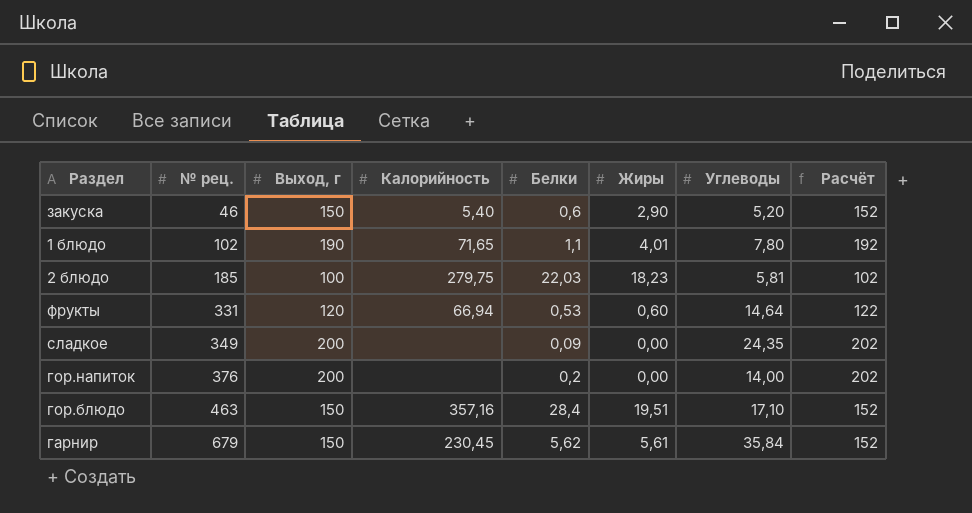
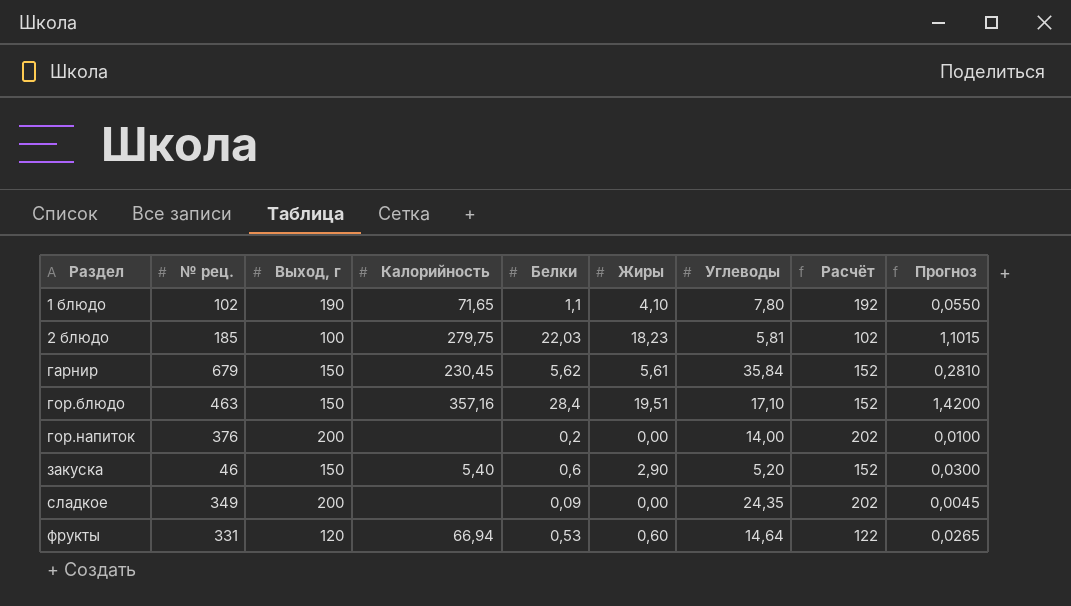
row order: № рец. ascending -> Раздел ascending
column Прогноз | formula: none -> [Белки] * 0,05
1 блюдо | Жиры: 4,01 -> 4,10

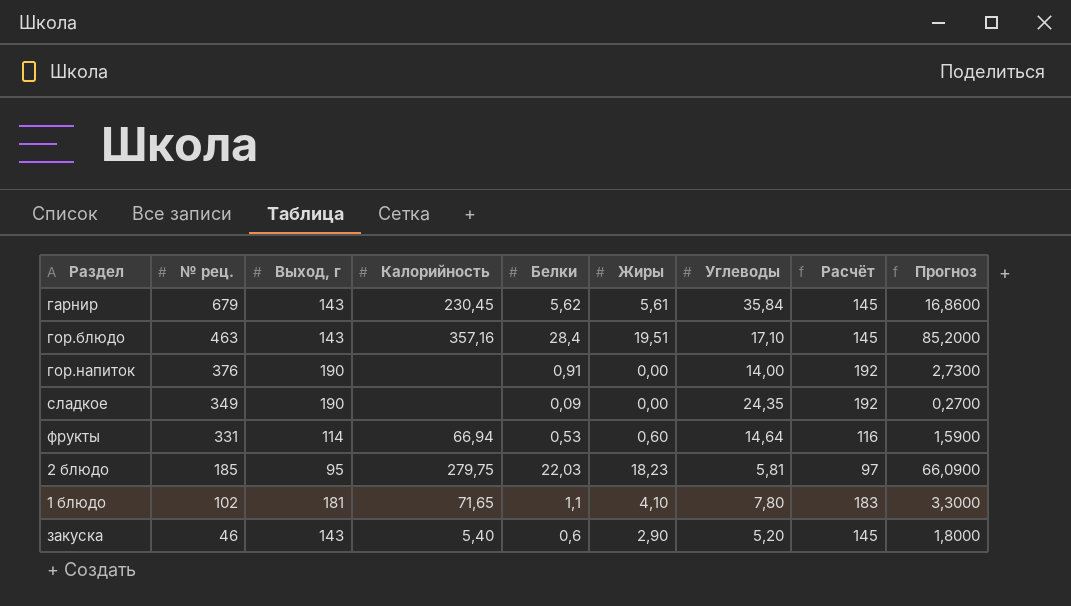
row order: Раздел ascending -> № рец. descending
column Прогноз | formula: [Белки] * 0,05 -> [Белки] * 3
гарнир | Выход, г: 150 -> 143
гарнир | Расчёт: 152 -> 145
гор.блюдо | Выход, г: 150 -> 143
гор.блюдо | Расчёт: 152 -> 145
гор.напиток | Выход, г: 200 -> 190
гор.напиток | Белки: 0,2 -> 0,91
гор.напиток | Расчёт: 202 -> 192
сладкое | Выход, г: 200 -> 190
сладкое | Расчёт: 202 -> 192
фрукты | Выход, г: 120 -> 114
фрукты | Расчёт: 122 -> 116
2 блюдо | Выход, г: 100 -> 95
2 блюдо | Расчёт: 102 -> 97
1 блюдо | Выход, г: 190 -> 181
1 блюдо | Расчёт: 192 -> 183
закуска | Выход, г: 150 -> 143
закуска | Расчёт: 152 -> 145

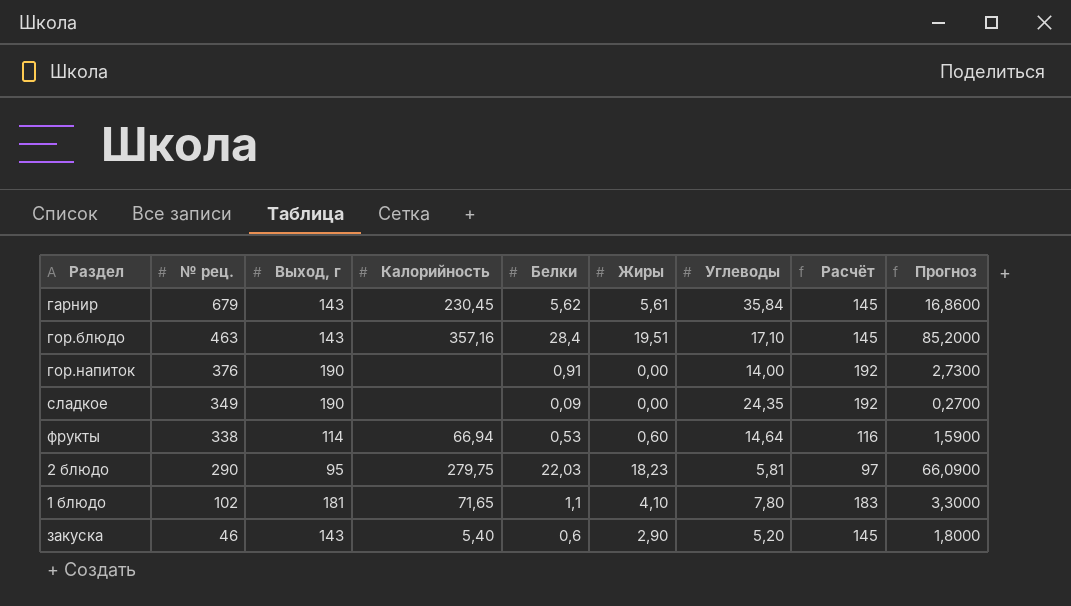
фрукты | № рец.: 331 -> 338
2 блюдо | № рец.: 185 -> 290

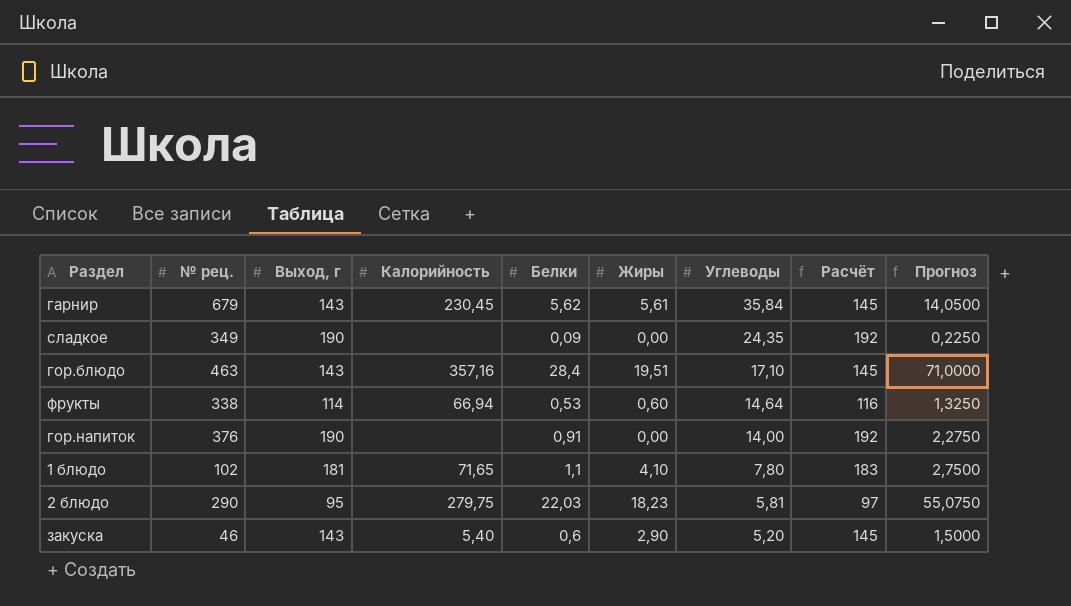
row order: № рец. descending -> Углеводы descending
column Прогноз | formula: [Белки] * 3 -> [Белки] * 2,5

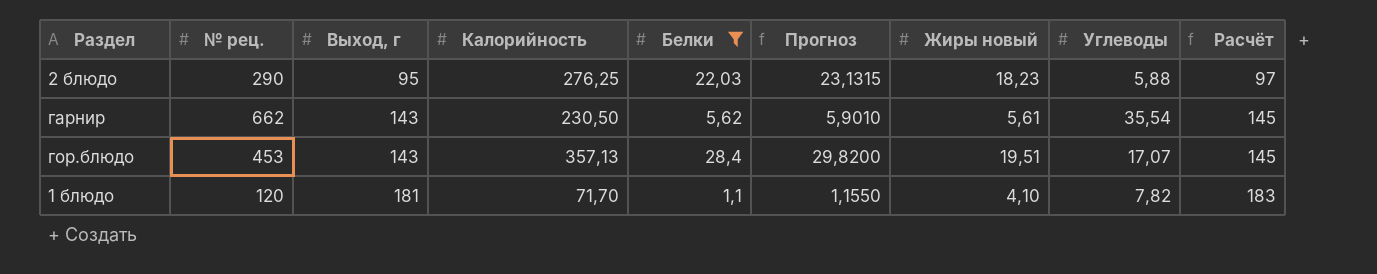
filter: none -> Белки >= 1,1
row order: Углеводы descending -> Выход, г ascending
column Прогноз | formula: [Белки] * 2,5 -> [Белки] * 1,05
column Прогноз | position: 9 -> 6
column name: Жиры -> Жиры новый
2 блюдо | Калорийность: 279,75 -> 276,25
2 блюдо | Углеводы: 5,81 -> 5,88
гарнир | № рец.: 679 -> 662
гарнир | Калорийность: 230,45 -> 230,50
гарнир | Углеводы: 35,84 -> 35,54
гор.блюдо | № рец.: 463 -> 453
гор.блюдо | Калорийность: 357,16 -> 357,13
гор.блюдо | Углеводы: 17,10 -> 17,07
1 блюдо | № рец.: 102 -> 120
1 блюдо | Калорийность: 71,65 -> 71,70
1 блюдо | Углеводы: 7,80 -> 7,82

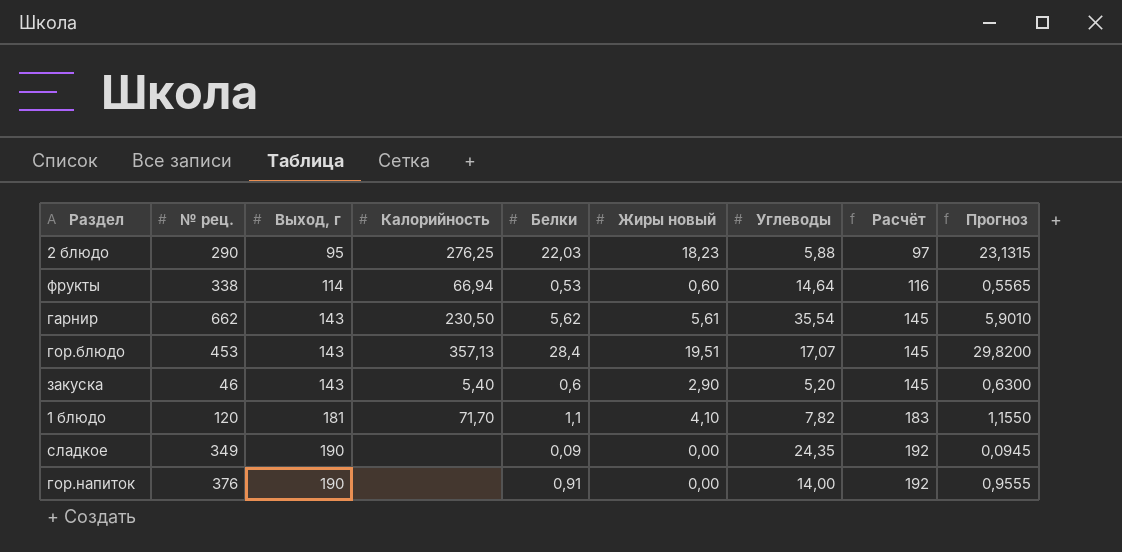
filter: Белки >= 1,1 -> none
column Прогноз | position: 6 -> 9

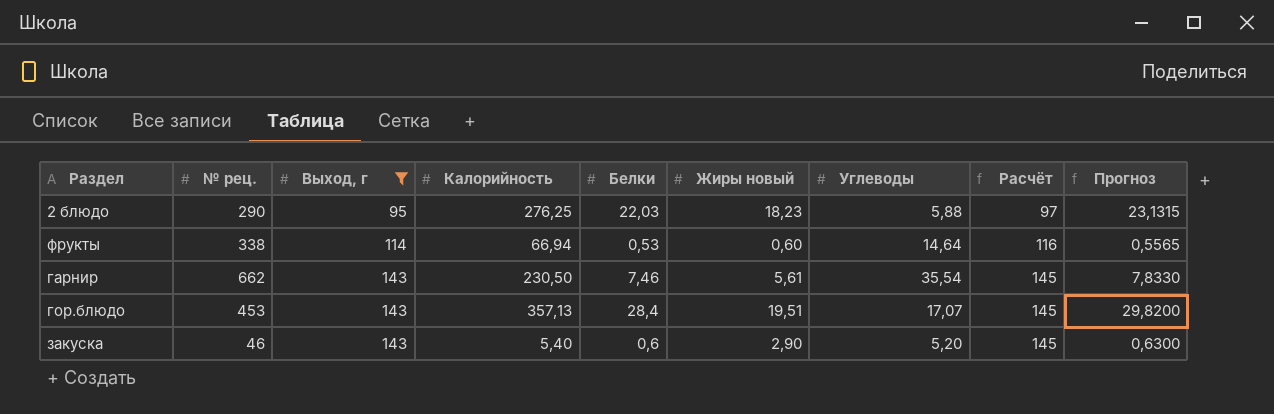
filter: none -> Выход, г <= 143
гарнир | Белки: 5,62 -> 7,46
гарнир | Прогноз: 5,9010 -> 7,8330

